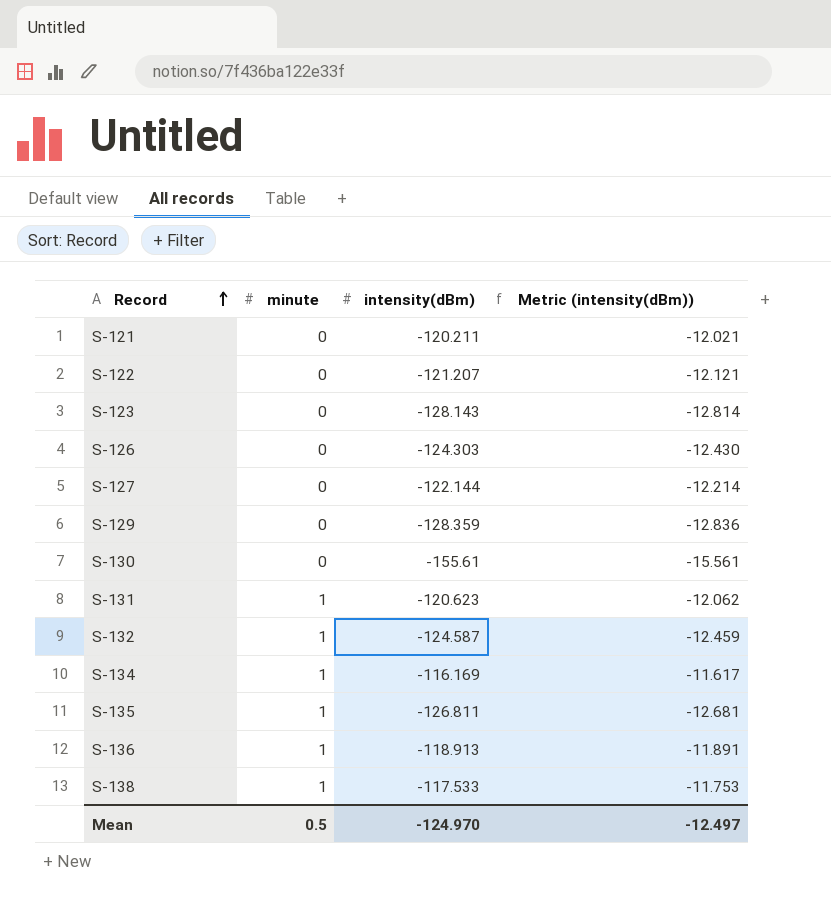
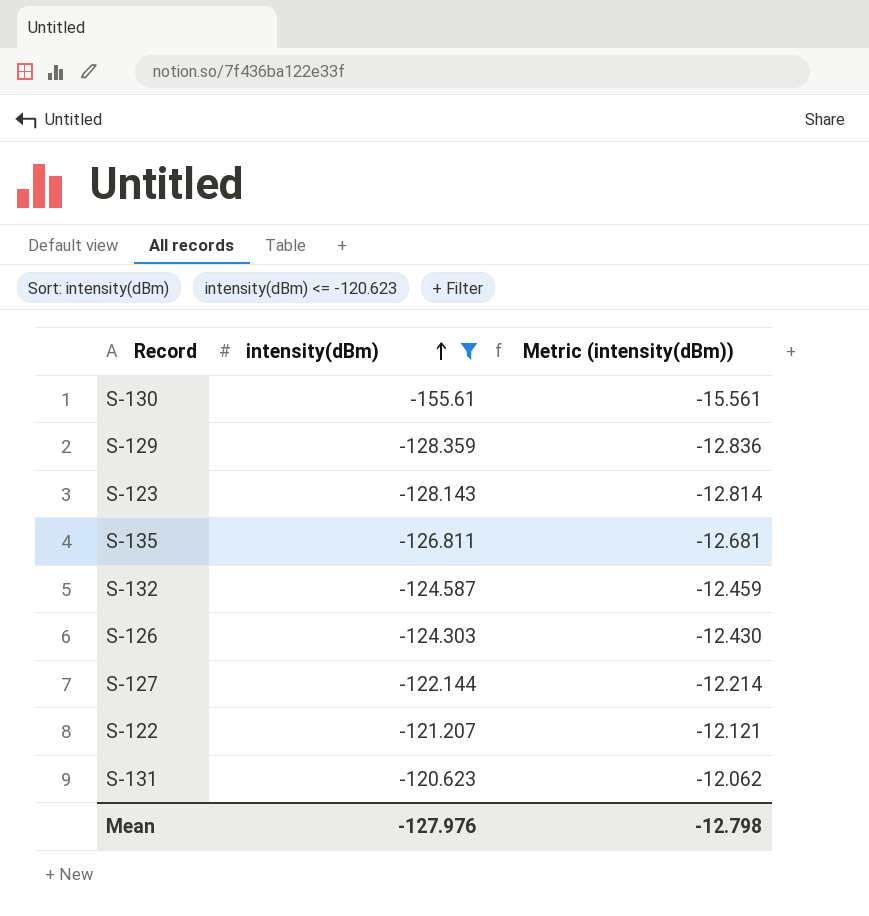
filter: none -> intensity(dBm) <= -120.623
row order: Record ascending -> intensity(dBm) ascending
column minute | position: 2 -> none
Mean | intensity(dBm): -124.970 -> -127.976
Mean | Metric (intensity(dBm)): -12.497 -> -12.798

